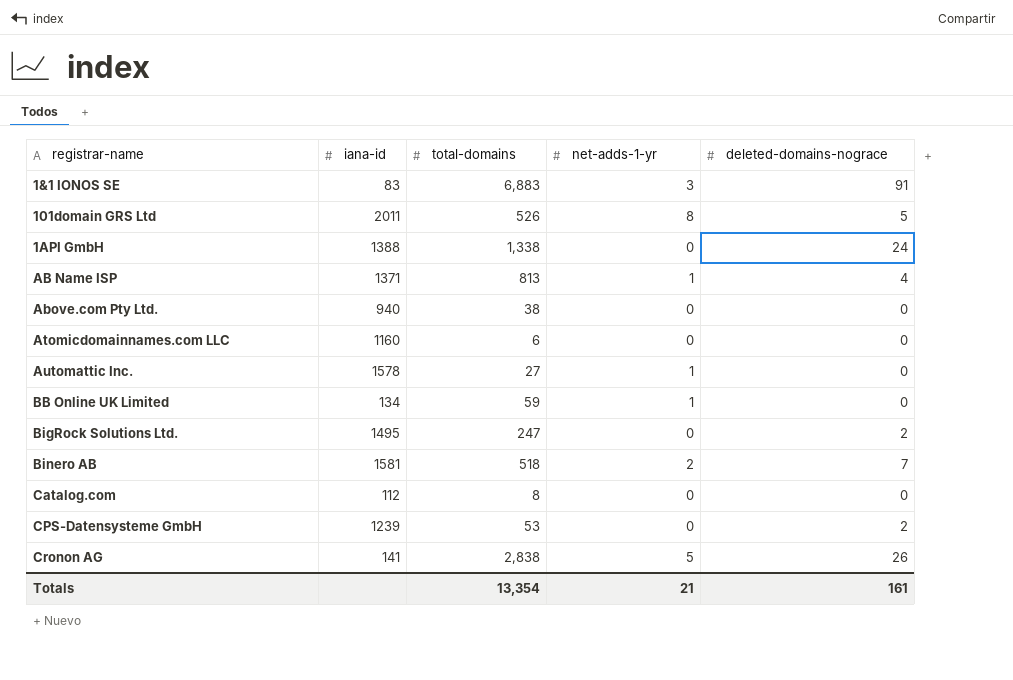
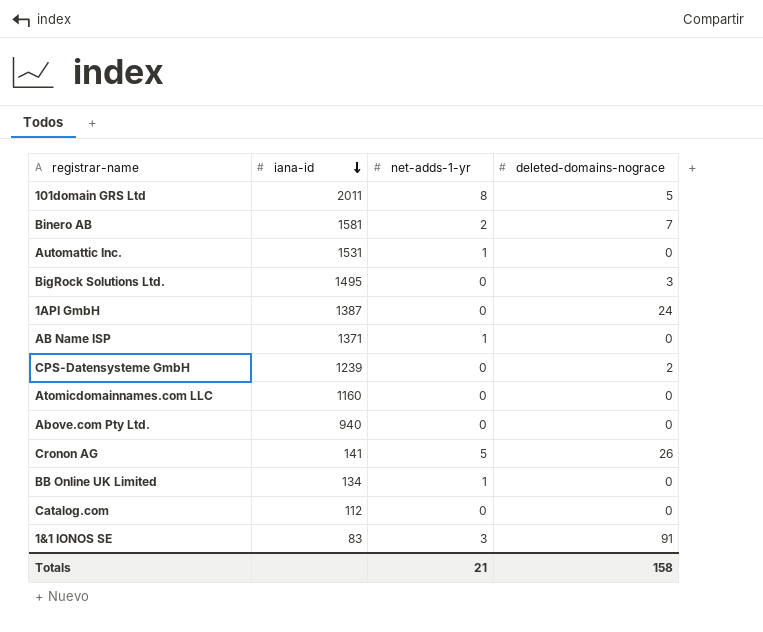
row order: none -> iana-id descending
column total-domains | position: 3 -> none
Automattic Inc. | iana-id: 1578 -> 1531
BigRock Solutions Ltd. | deleted-domains-nograce: 2 -> 3
1API GmbH | iana-id: 1388 -> 1387
AB Name ISP | deleted-domains-nograce: 4 -> 0
Totals | deleted-domains-nograce: 161 -> 158

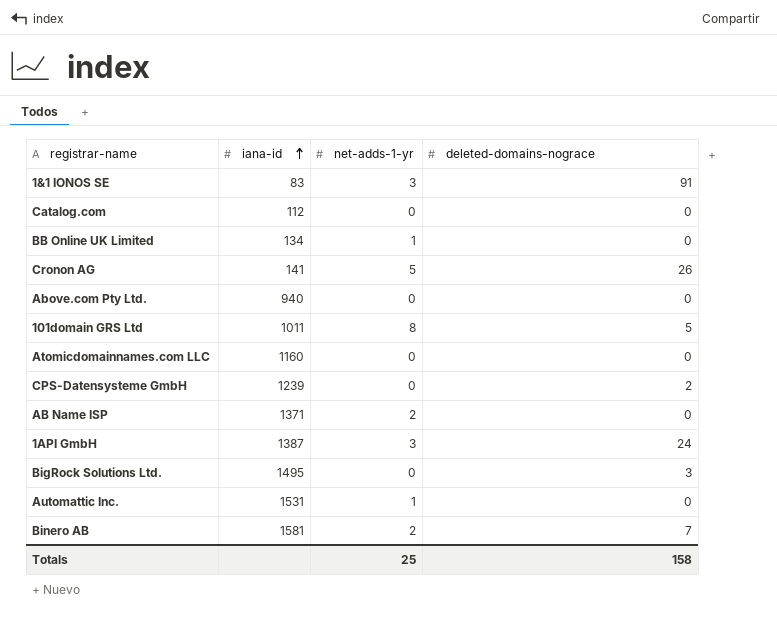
row order: iana-id descending -> iana-id ascending
101domain GRS Ltd | iana-id: 2011 -> 1011
AB Name ISP | net-adds-1-yr: 1 -> 2
1API GmbH | net-adds-1-yr: 0 -> 3
Totals | net-adds-1-yr: 21 -> 25

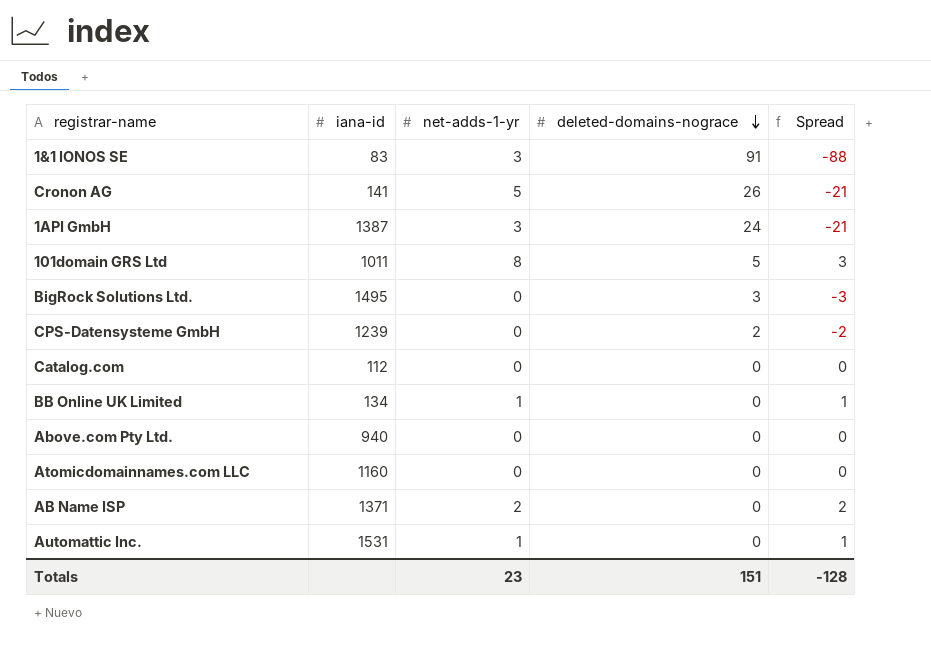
row order: iana-id ascending -> deleted-domains-nograce descending
column Spread | formula: none -> [net-adds-1-yr] - [deleted-domains-nograce]
row Binero AB: 1581 | 2 | 7 -> none
Totals | net-adds-1-yr: 25 -> 23
Totals | deleted-domains-nograce: 158 -> 151

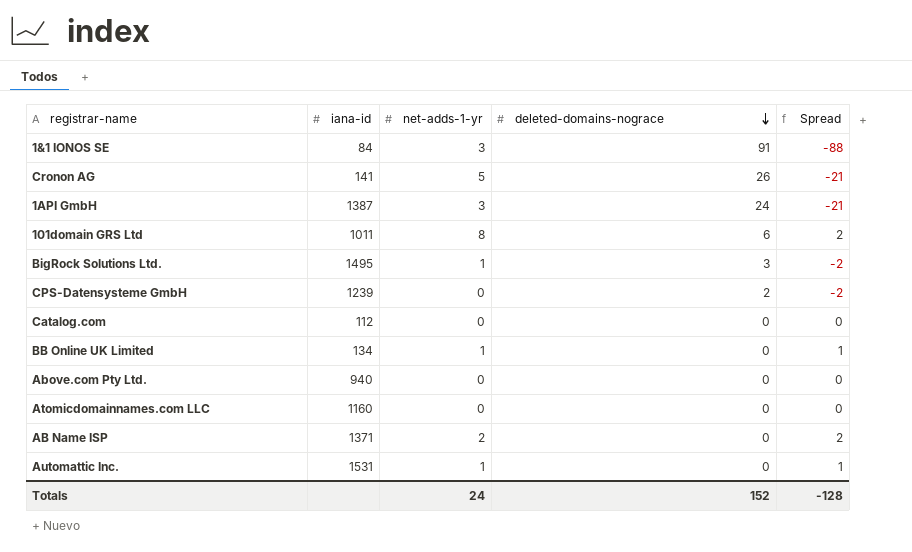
1&1 IONOS SE | iana-id: 83 -> 84
101domain GRS Ltd | deleted-domains-nograce: 5 -> 6
101domain GRS Ltd | Spread: 3 -> 2
BigRock Solutions Ltd. | net-adds-1-yr: 0 -> 1
BigRock Solutions Ltd. | Spread: -3 -> -2
Totals | net-adds-1-yr: 23 -> 24
Totals | deleted-domains-nograce: 151 -> 152

